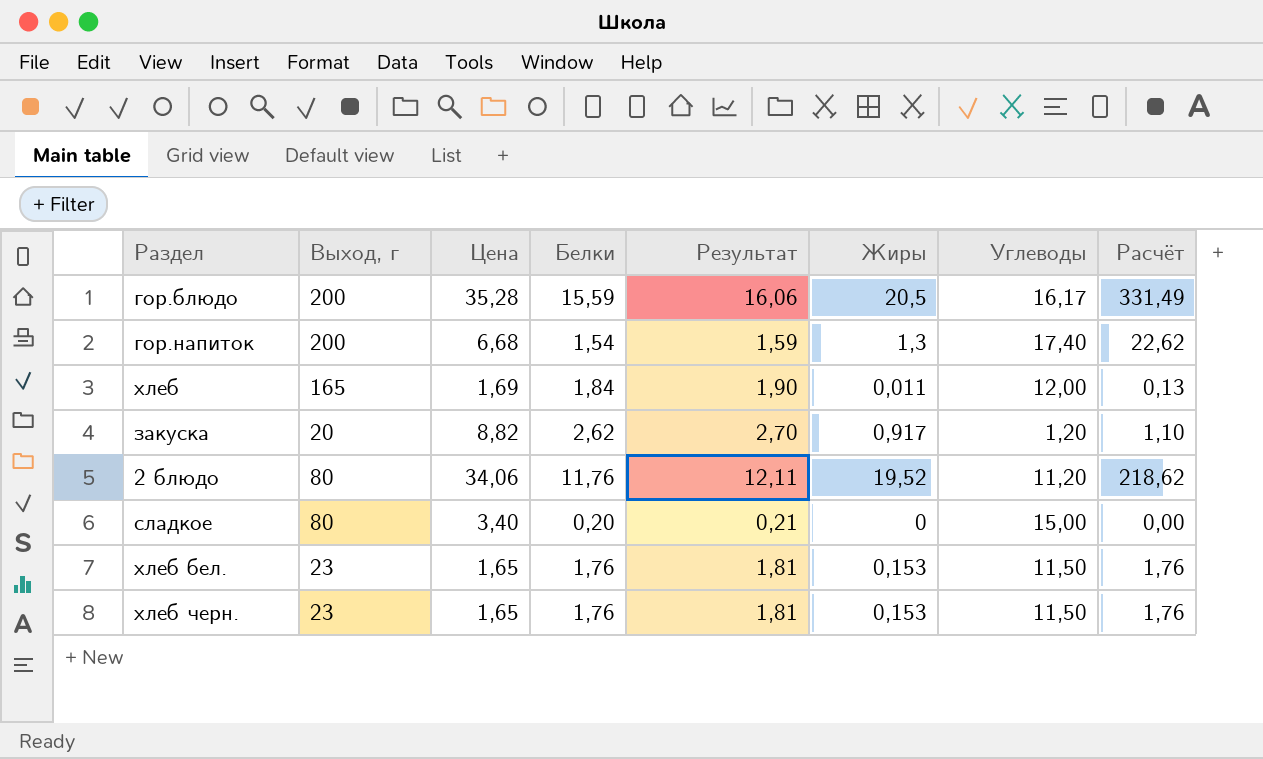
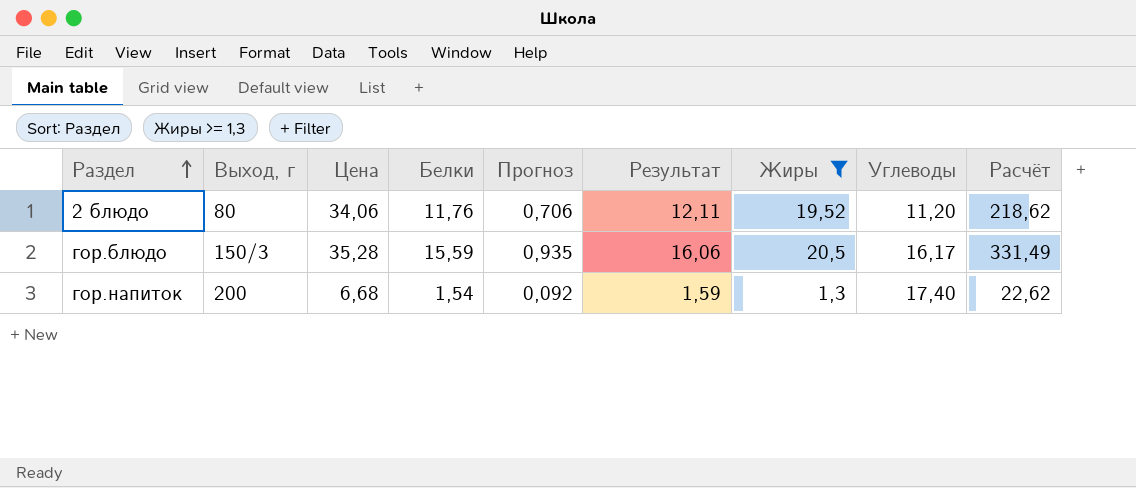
filter: none -> Жиры >= 1,3
row order: none -> Раздел ascending
column Прогноз | formula: none -> [Белки] * 0,06
гор.блюдо | Выход, г: 200 -> 150/3

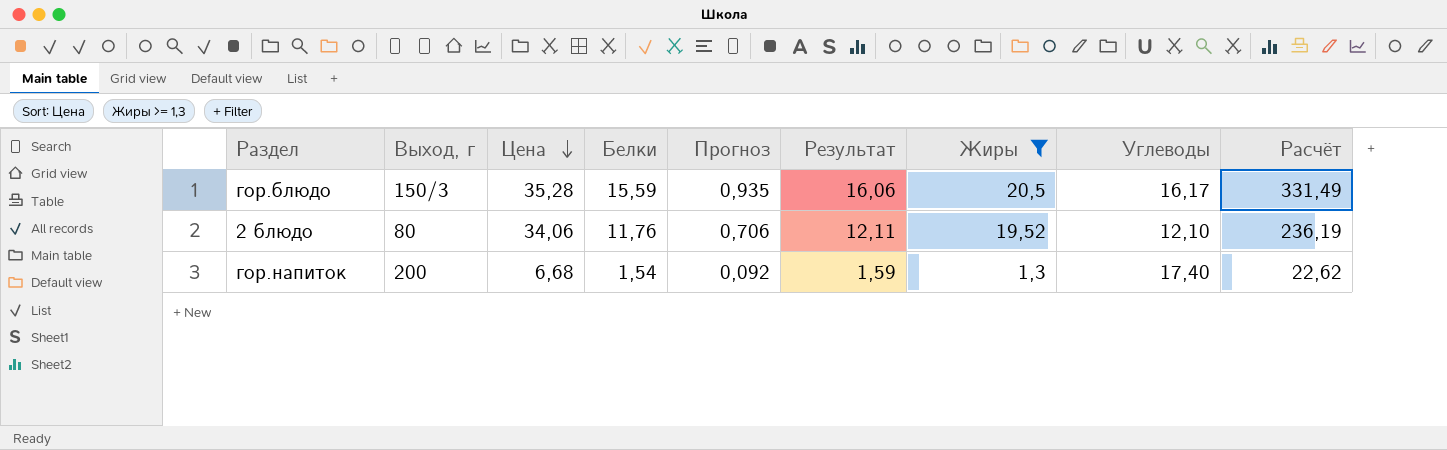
row order: Раздел ascending -> Цена descending
2 блюдо | Углеводы: 11,20 -> 12,10
2 блюдо | Расчёт: 218,62 -> 236,19

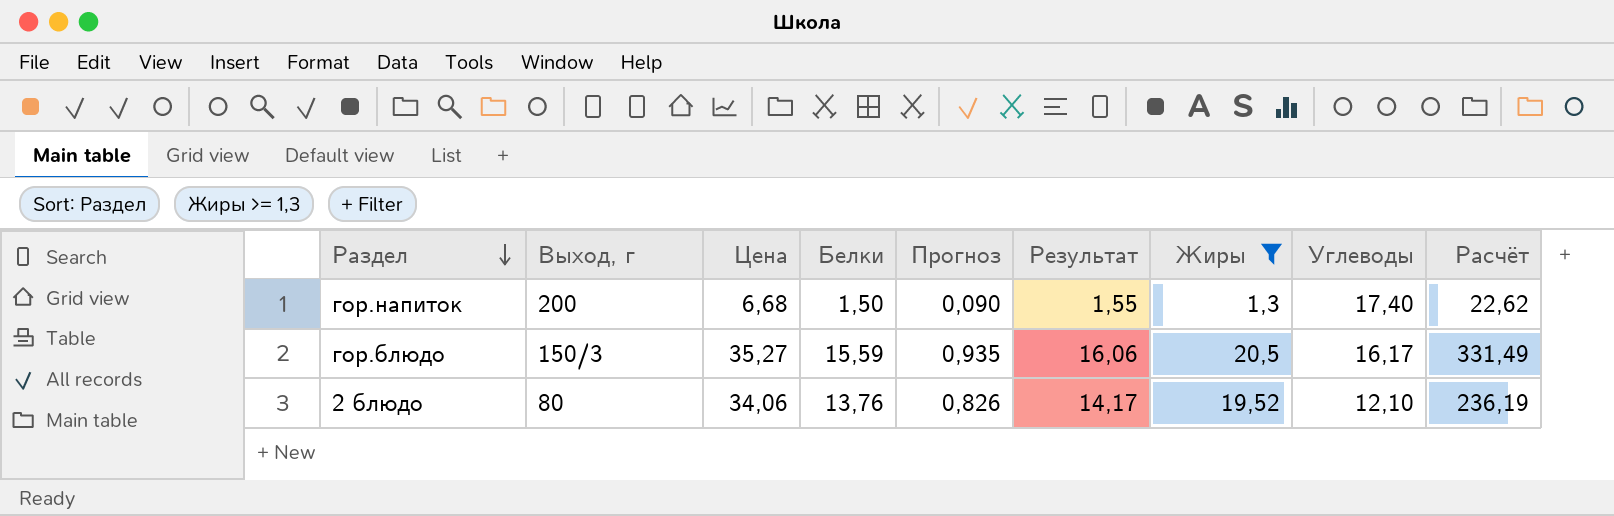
row order: Цена descending -> Раздел descending
гор.напиток | Белки: 1,54 -> 1,50
гор.напиток | Прогноз: 0,092 -> 0,090
гор.напиток | Результат: 1,59 -> 1,55
гор.блюдо | Цена: 35,28 -> 35,27
2 блюдо | Белки: 11,76 -> 13,76
2 блюдо | Прогноз: 0,706 -> 0,826
2 блюдо | Результат: 12,11 -> 14,17

